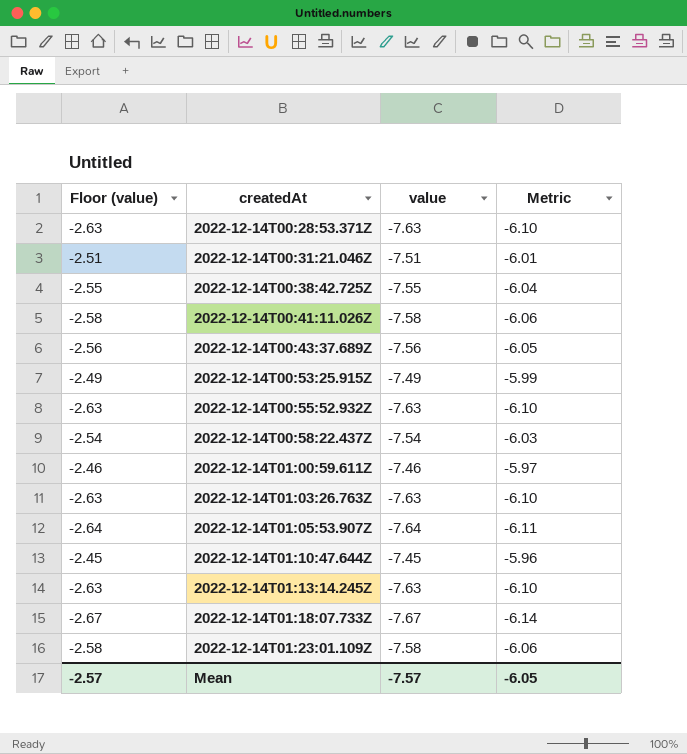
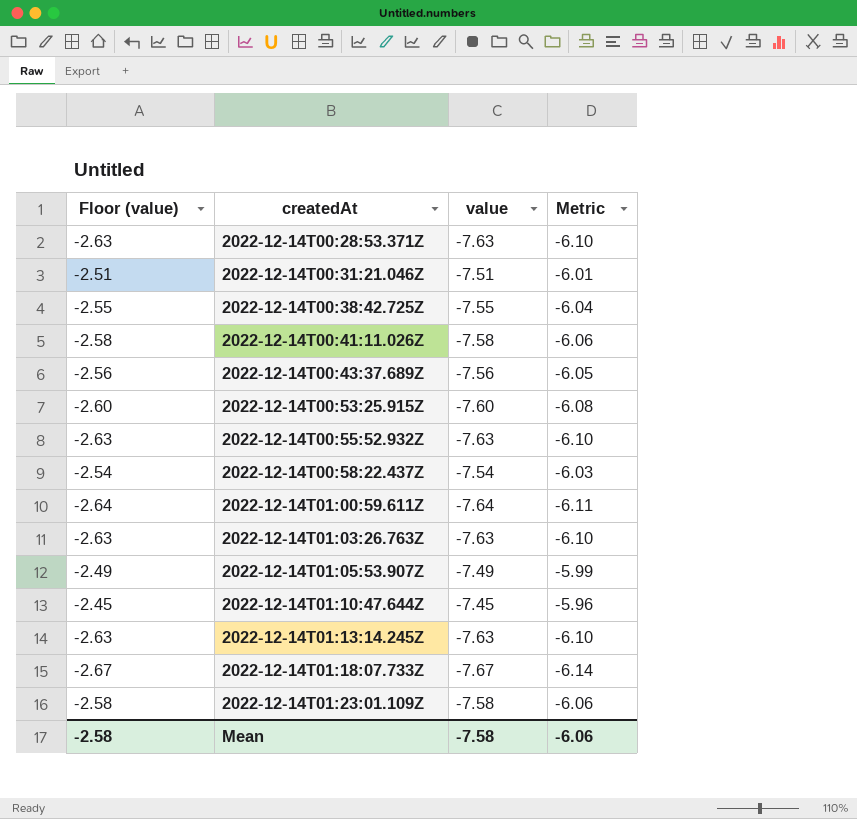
2022-12-14T00:53:25.915Z | Floor (value): -2.49 -> -2.60
2022-12-14T00:53:25.915Z | value: -7.49 -> -7.60
2022-12-14T00:53:25.915Z | Metric: -5.99 -> -6.08
2022-12-14T01:00:59.611Z | Floor (value): -2.46 -> -2.64
2022-12-14T01:00:59.611Z | value: -7.46 -> -7.64
2022-12-14T01:00:59.611Z | Metric: -5.97 -> -6.11
2022-12-14T01:05:53.907Z | Floor (value): -2.64 -> -2.49
2022-12-14T01:05:53.907Z | value: -7.64 -> -7.49
2022-12-14T01:05:53.907Z | Metric: -6.11 -> -5.99
Mean | Floor (value): -2.57 -> -2.58
Mean | value: -7.57 -> -7.58
Mean | Metric: -6.05 -> -6.06

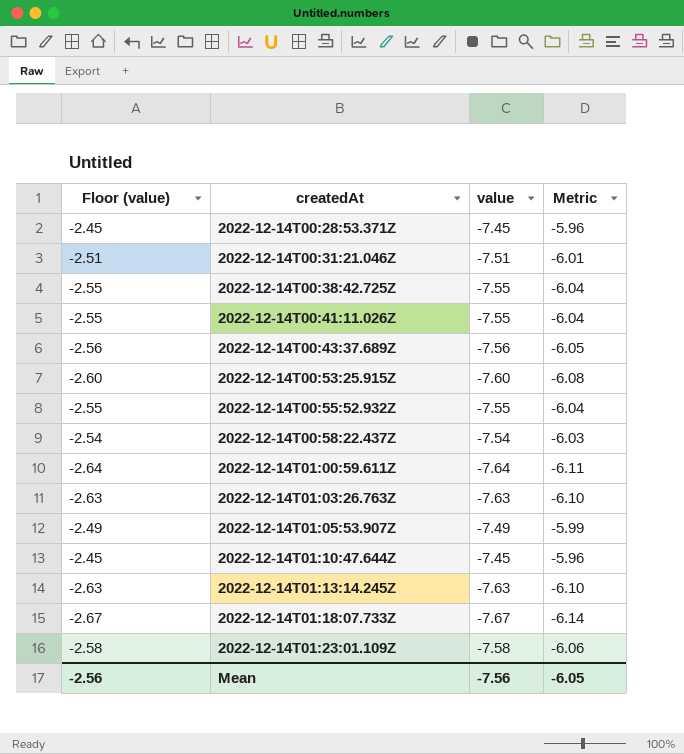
2022-12-14T00:28:53.371Z | Floor (value): -2.63 -> -2.45
2022-12-14T00:28:53.371Z | value: -7.63 -> -7.45
2022-12-14T00:28:53.371Z | Metric: -6.10 -> -5.96
2022-12-14T00:41:11.026Z | Floor (value): -2.58 -> -2.55
2022-12-14T00:41:11.026Z | value: -7.58 -> -7.55
2022-12-14T00:41:11.026Z | Metric: -6.06 -> -6.04
2022-12-14T00:55:52.932Z | Floor (value): -2.63 -> -2.55
2022-12-14T00:55:52.932Z | value: -7.63 -> -7.55
2022-12-14T00:55:52.932Z | Metric: -6.10 -> -6.04
Mean | Floor (value): -2.58 -> -2.56
Mean | value: -7.58 -> -7.56
Mean | Metric: -6.06 -> -6.05

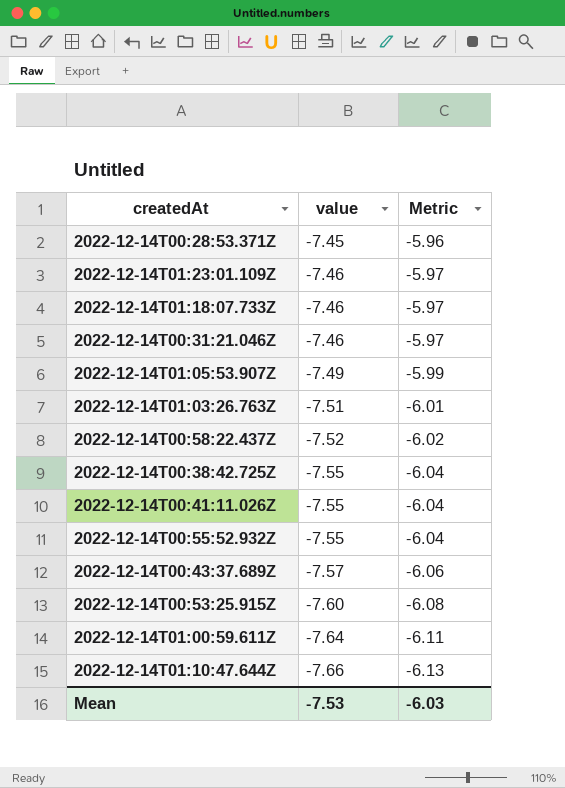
row order: createdAt ascending -> value descending
column Floor (value) | formula: [value] + 5 -> none
row 2022-12-14T01:13:14.245Z: -2.63 | -7.63 | -6.10 -> none
2022-12-14T01:23:01.109Z | value: -7.58 -> -7.46
2022-12-14T01:23:01.109Z | Metric: -6.06 -> -5.97
2022-12-14T01:18:07.733Z | value: -7.67 -> -7.46
2022-12-14T01:18:07.733Z | Metric: -6.14 -> -5.97
2022-12-14T00:31:21.046Z | value: -7.51 -> -7.46
2022-12-14T00:31:21.046Z | Metric: -6.01 -> -5.97
2022-12-14T01:03:26.763Z | value: -7.63 -> -7.51
2022-12-14T01:03:26.763Z | Metric: -6.10 -> -6.01
2022-12-14T00:58:22.437Z | value: -7.54 -> -7.52
2022-12-14T00:58:22.437Z | Metric: -6.03 -> -6.02
2022-12-14T00:43:37.689Z | value: -7.56 -> -7.57
2022-12-14T00:43:37.689Z | Metric: -6.05 -> -6.06
2022-12-14T01:10:47.644Z | value: -7.45 -> -7.66
2022-12-14T01:10:47.644Z | Metric: -5.96 -> -6.13
Mean | value: -7.56 -> -7.53
Mean | Metric: -6.05 -> -6.03

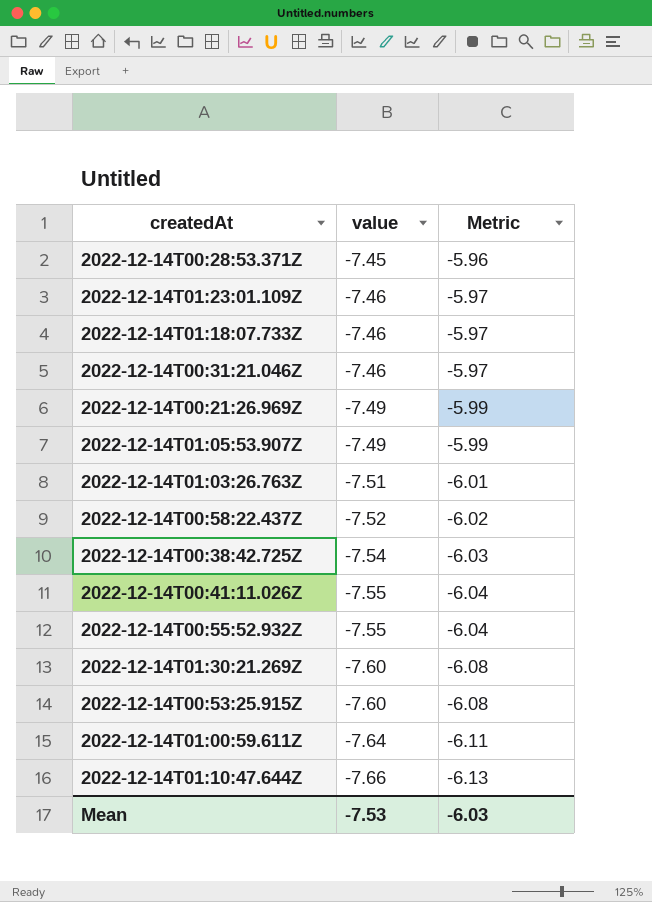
row 2022-12-14T00:43:37.689Z: -7.57 | -6.06 -> none
row 2022-12-14T00:21:26.969Z: none -> -7.49 | -5.99
2022-12-14T00:38:42.725Z | value: -7.55 -> -7.54
2022-12-14T00:38:42.725Z | Metric: -6.04 -> -6.03
row 2022-12-14T01:30:21.269Z: none -> -7.60 | -6.08

